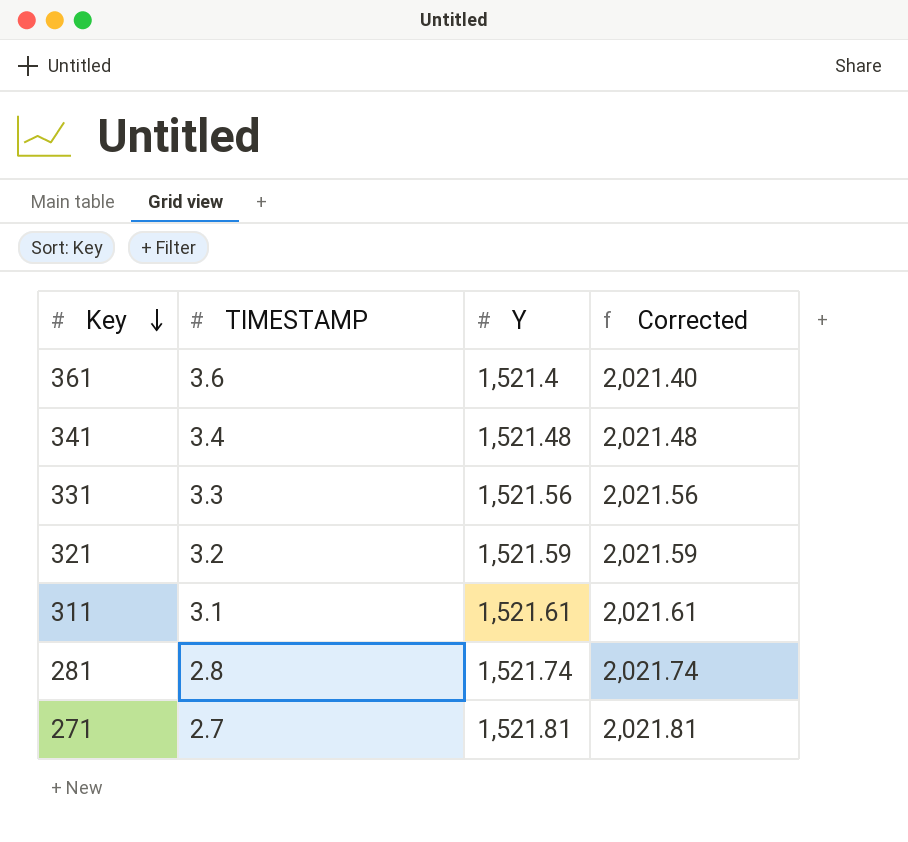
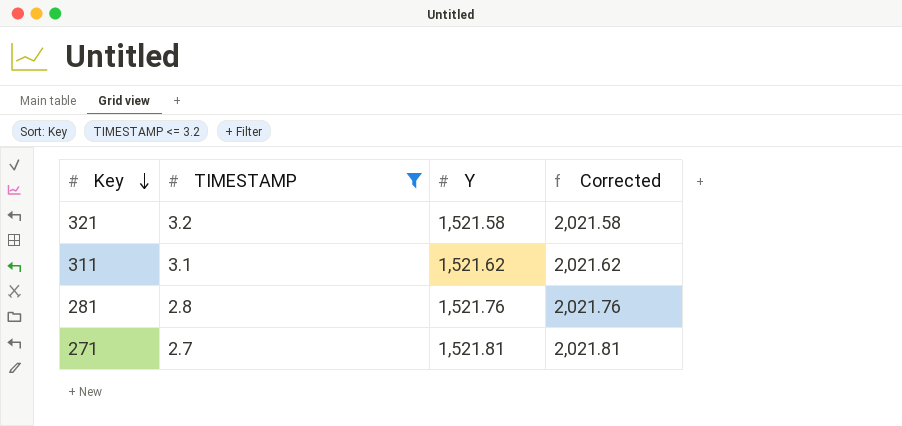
filter: none -> TIMESTAMP <= 3.2
321 | Y: 1,521.59 -> 1,521.58
321 | Corrected: 2,021.59 -> 2,021.58
311 | Y: 1,521.61 -> 1,521.62
311 | Corrected: 2,021.61 -> 2,021.62
281 | Y: 1,521.74 -> 1,521.76
281 | Corrected: 2,021.74 -> 2,021.76

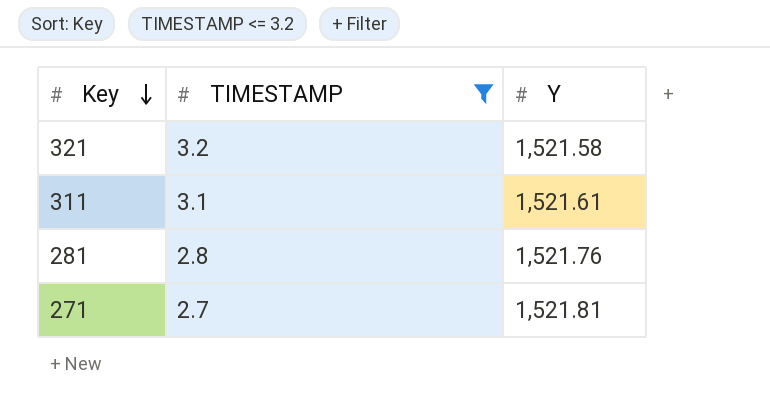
column Corrected | formula: [Y] + 500 -> none
311 | Y: 1,521.62 -> 1,521.61

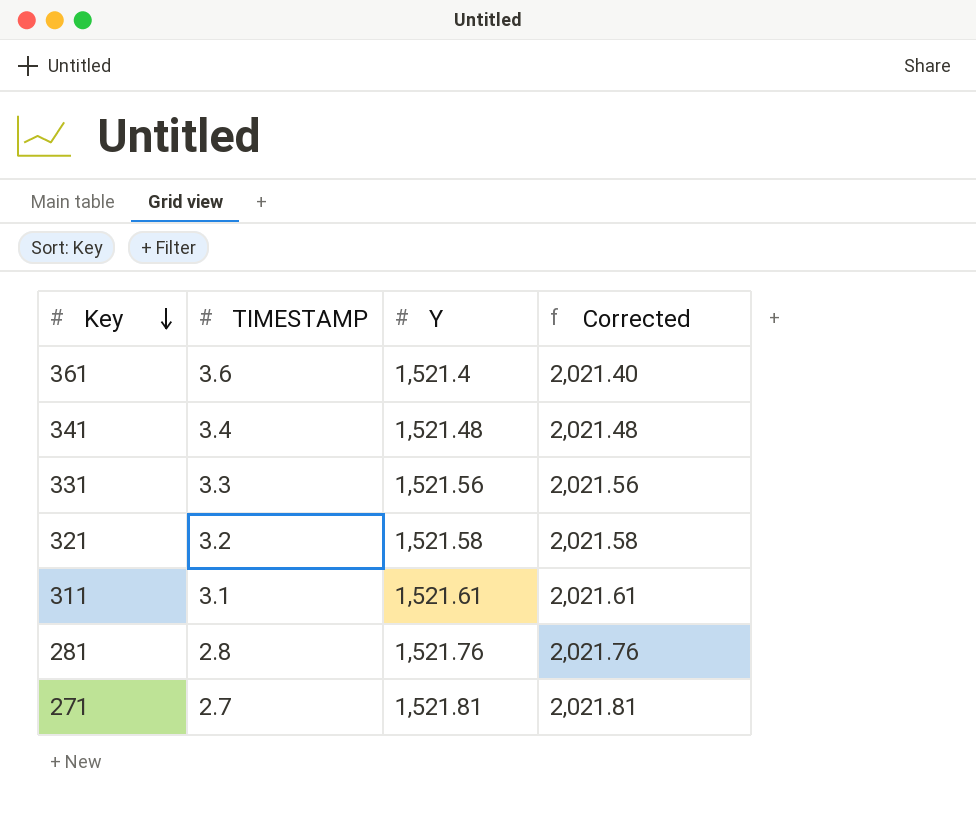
filter: TIMESTAMP <= 3.2 -> none
column Corrected | formula: none -> [Y] + 500

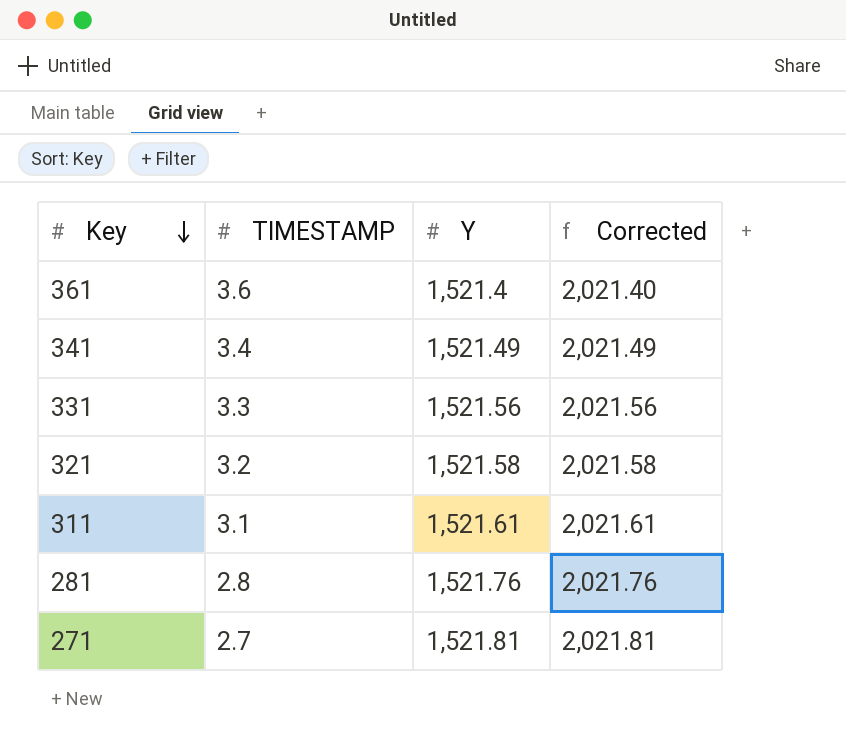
341 | Y: 1,521.48 -> 1,521.49
341 | Corrected: 2,021.48 -> 2,021.49

